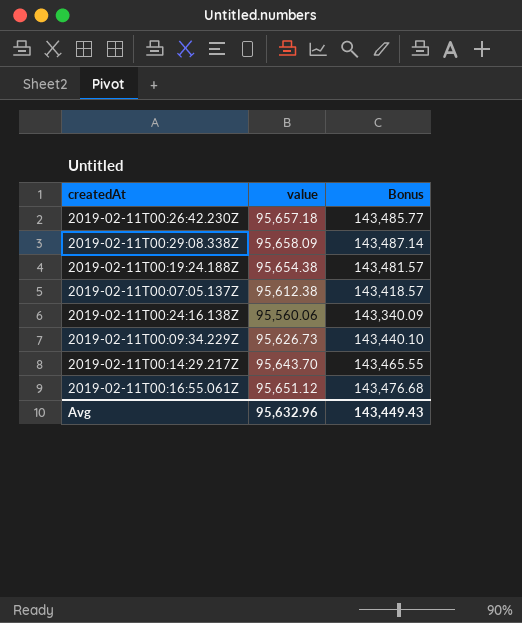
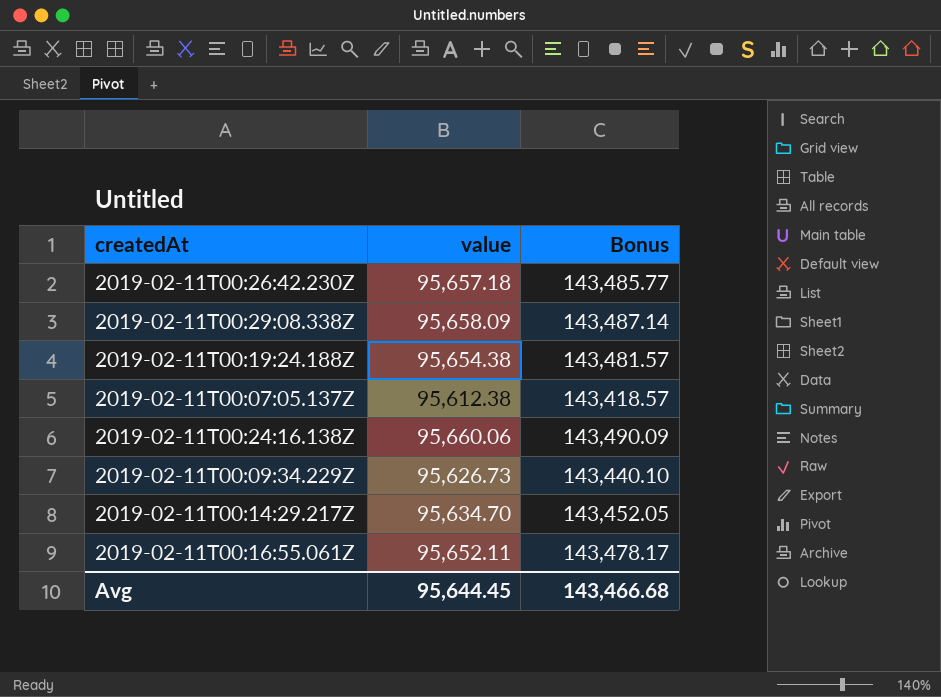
2019-02-11T00:24:16.138Z | value: 95,560.06 -> 95,660.06
2019-02-11T00:24:16.138Z | Bonus: 143,340.09 -> 143,490.09
2019-02-11T00:14:29.217Z | value: 95,643.70 -> 95,634.70
2019-02-11T00:14:29.217Z | Bonus: 143,465.55 -> 143,452.05
2019-02-11T00:16:55.061Z | value: 95,651.12 -> 95,652.11
2019-02-11T00:16:55.061Z | Bonus: 143,476.68 -> 143,478.17
Avg | value: 95,632.96 -> 95,644.45
Avg | Bonus: 143,449.43 -> 143,466.68

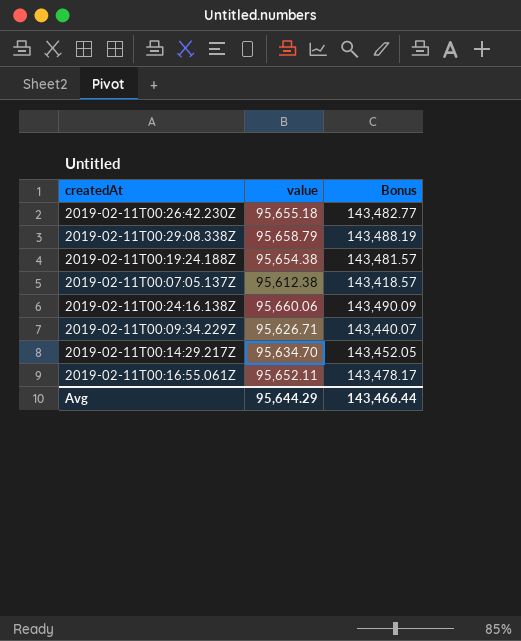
2019-02-11T00:26:42.230Z | value: 95,657.18 -> 95,655.18
2019-02-11T00:26:42.230Z | Bonus: 143,485.77 -> 143,482.77
2019-02-11T00:29:08.338Z | value: 95,658.09 -> 95,658.79
2019-02-11T00:29:08.338Z | Bonus: 143,487.14 -> 143,488.19
2019-02-11T00:09:34.229Z | value: 95,626.73 -> 95,626.71
2019-02-11T00:09:34.229Z | Bonus: 143,440.10 -> 143,440.07
Avg | value: 95,644.45 -> 95,644.29
Avg | Bonus: 143,466.68 -> 143,466.44

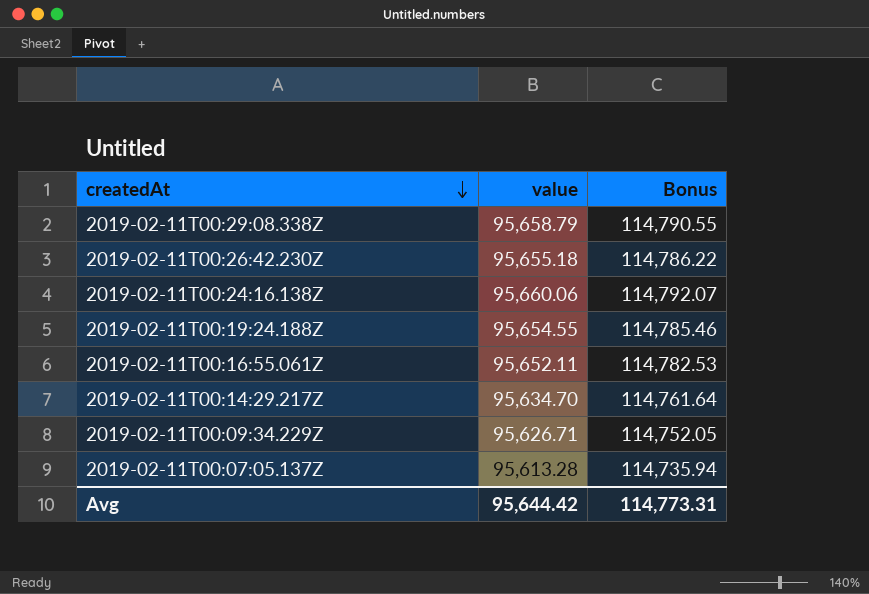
row order: none -> createdAt descending
column Bonus | formula: [value] * 1.5 -> [value] * 1.2
2019-02-11T00:19:24.188Z | value: 95,654.38 -> 95,654.55
2019-02-11T00:07:05.137Z | value: 95,612.38 -> 95,613.28
Avg | value: 95,644.29 -> 95,644.42
Avg | Bonus: 143,466.44 -> 114,773.31

